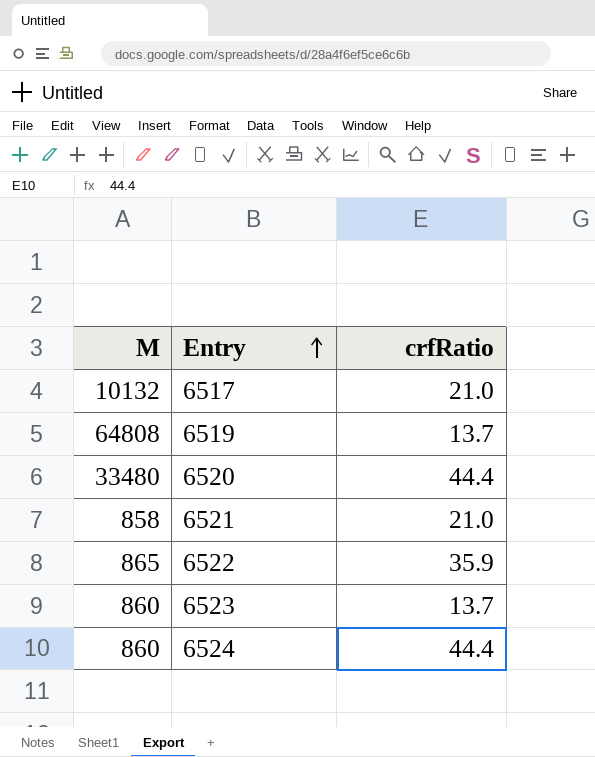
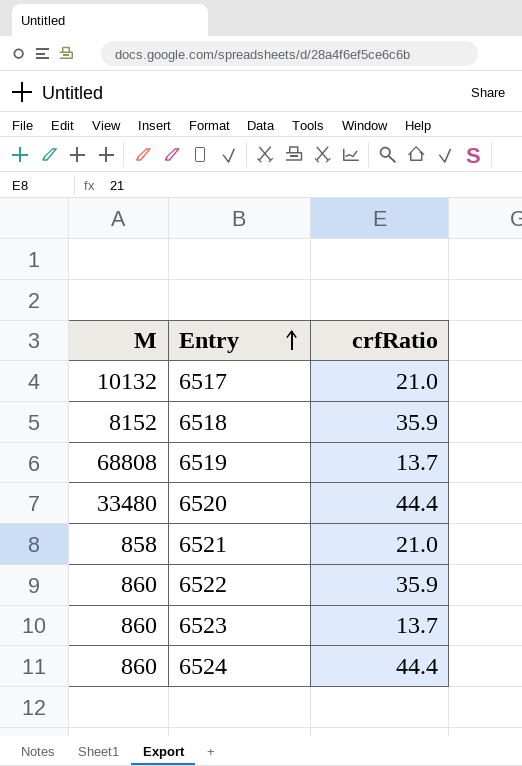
row 6518: none -> 8152 | 35.9
6519 | M: 64808 -> 68808
6522 | M: 865 -> 860

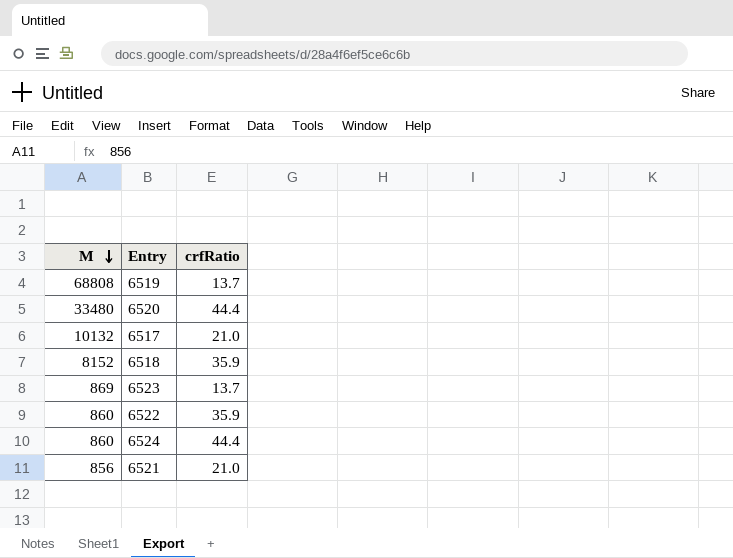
row order: Entry ascending -> M descending
6523 | M: 860 -> 869
6521 | M: 858 -> 856

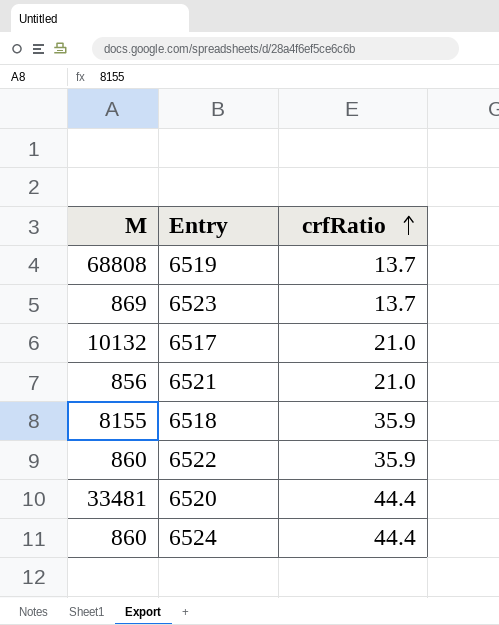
row order: M descending -> crfRatio ascending
6518 | M: 8152 -> 8155
6520 | M: 33480 -> 33481

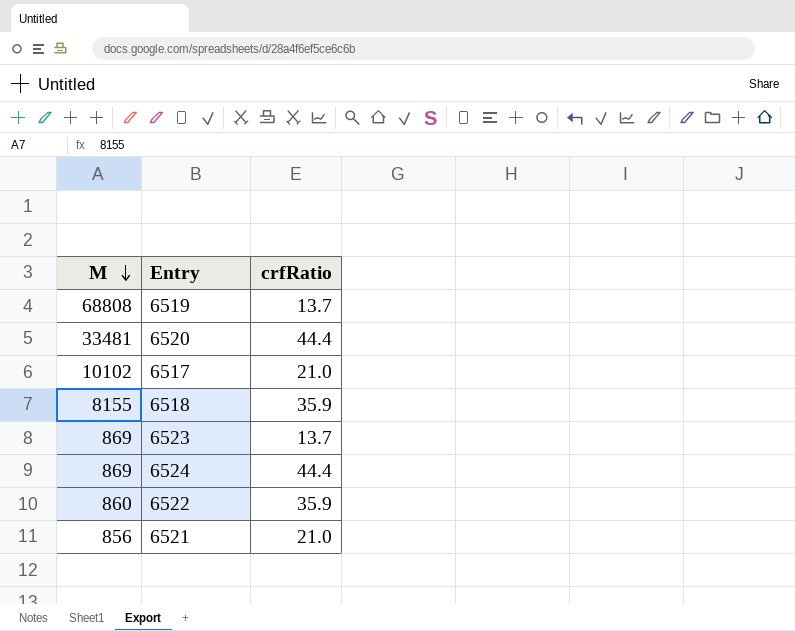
row order: crfRatio ascending -> M descending
6517 | M: 10132 -> 10102
6524 | M: 860 -> 869

